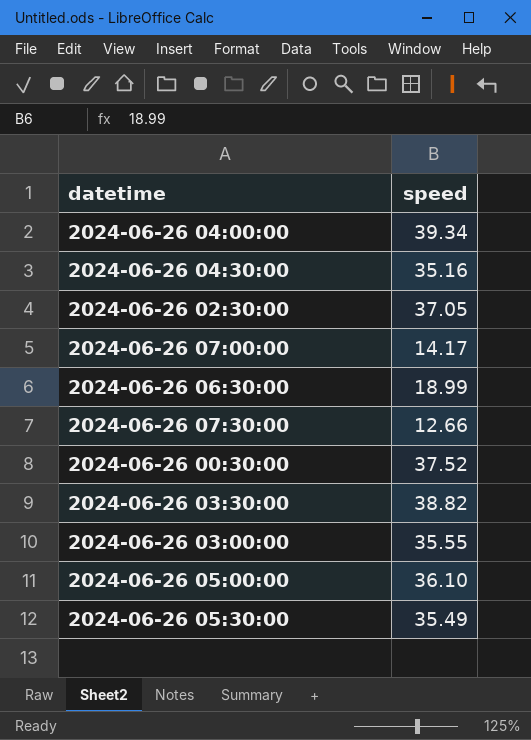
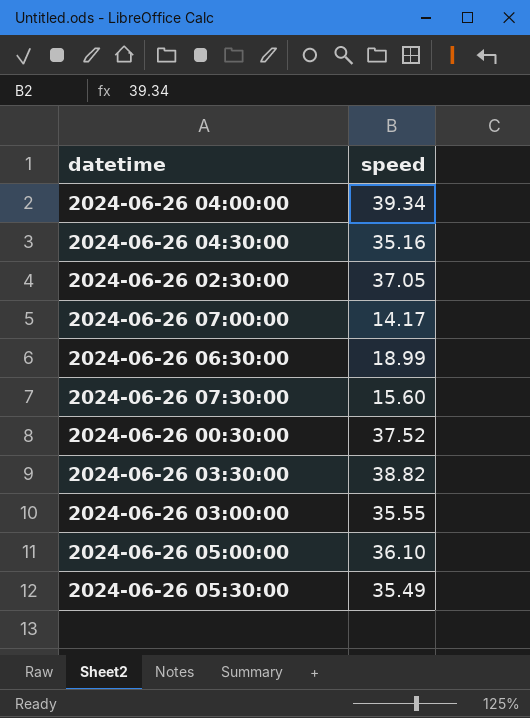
2024-06-26 07:30:00 | speed: 12.66 -> 15.60

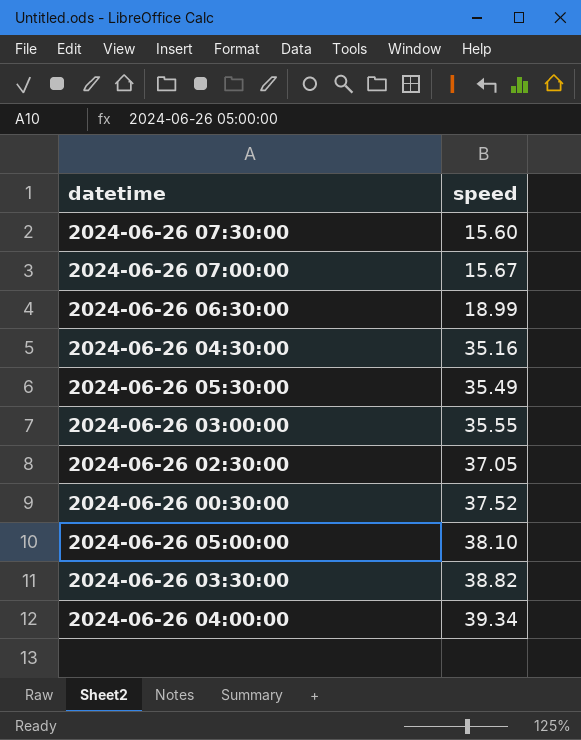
row order: none -> speed ascending
2024-06-26 07:00:00 | speed: 14.17 -> 15.67
2024-06-26 05:00:00 | speed: 36.10 -> 38.10

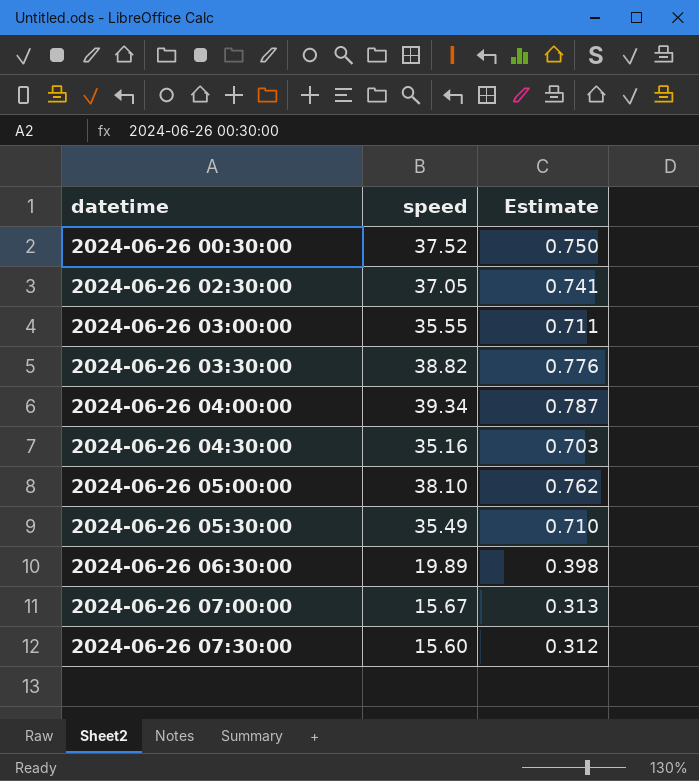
row order: speed ascending -> datetime ascending
column Estimate | formula: none -> [speed] * 0.02
2024-06-26 06:30:00 | speed: 18.99 -> 19.89

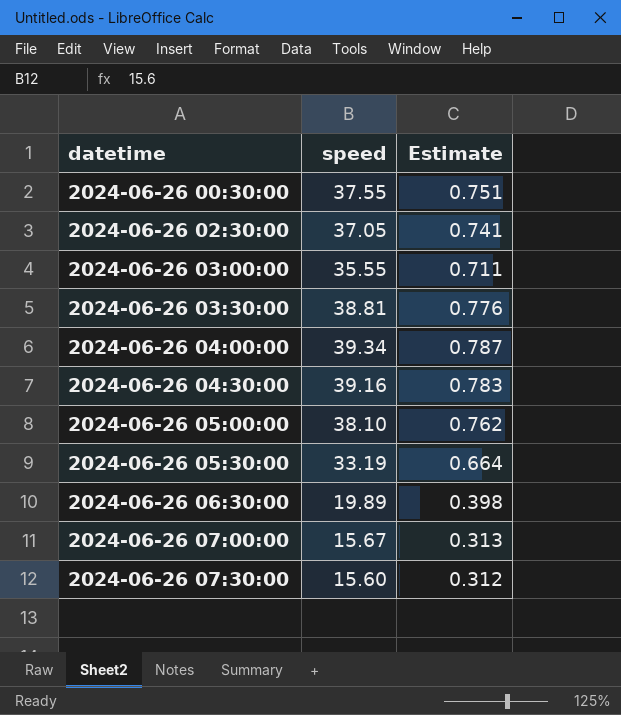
2024-06-26 00:30:00 | speed: 37.52 -> 37.55
2024-06-26 00:30:00 | Estimate: 0.750 -> 0.751
2024-06-26 03:30:00 | speed: 38.82 -> 38.81
2024-06-26 04:30:00 | speed: 35.16 -> 39.16
2024-06-26 04:30:00 | Estimate: 0.703 -> 0.783
2024-06-26 05:30:00 | speed: 35.49 -> 33.19
2024-06-26 05:30:00 | Estimate: 0.710 -> 0.664

